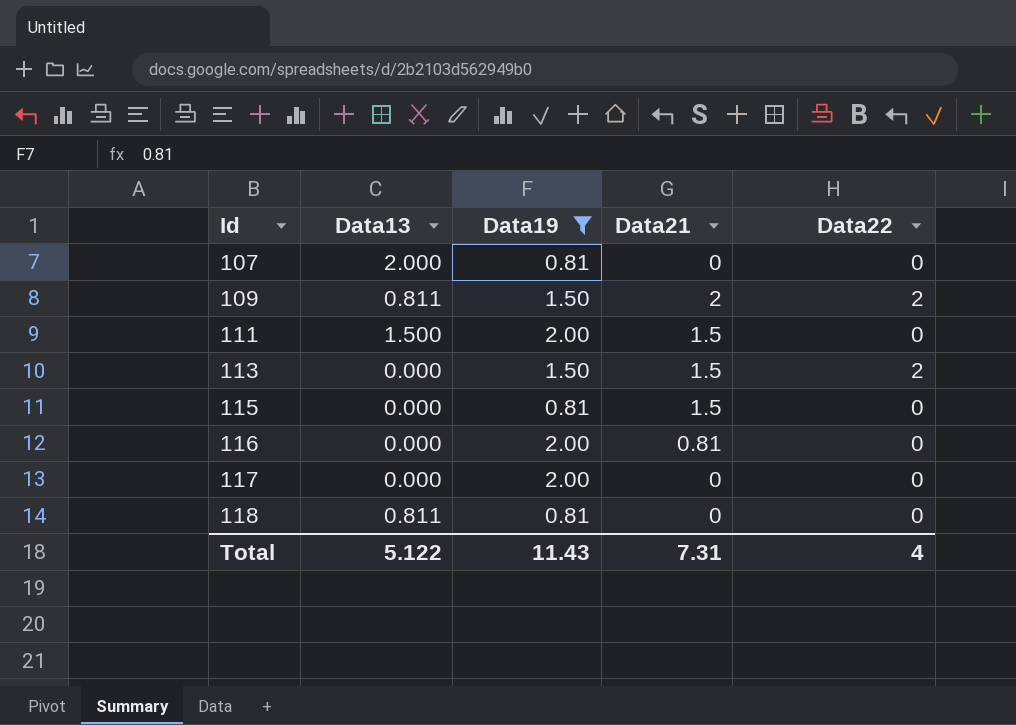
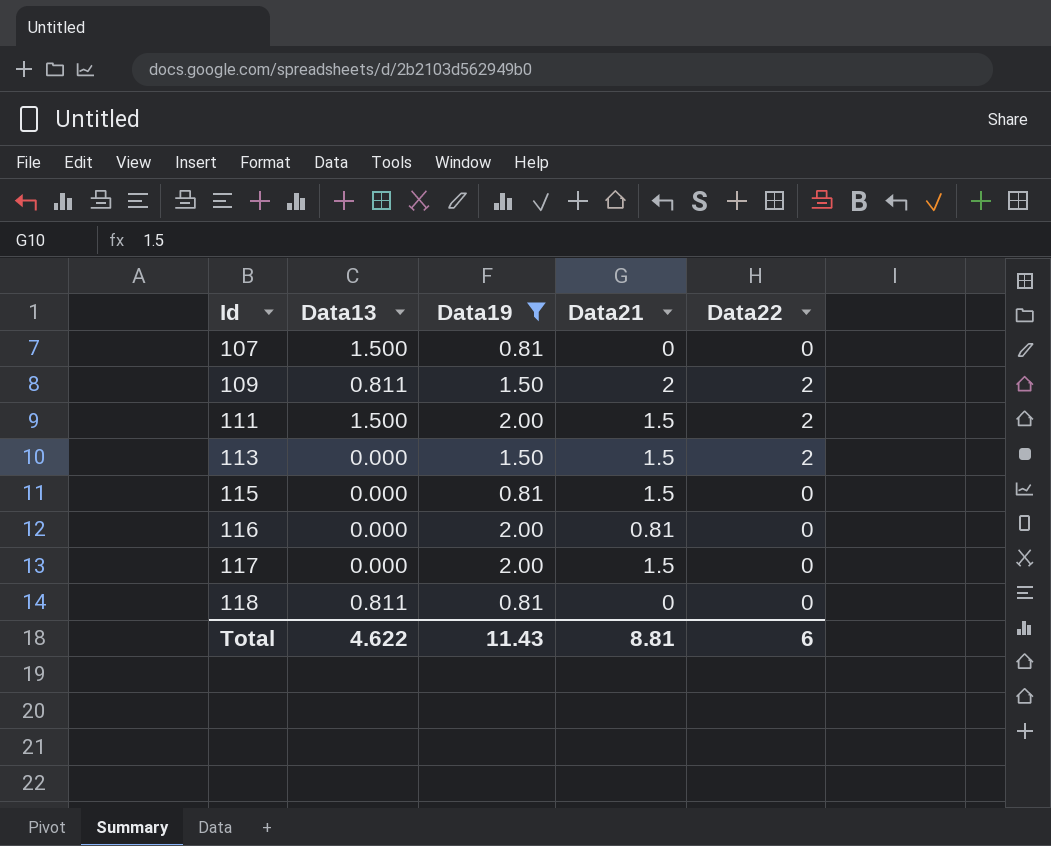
107 | Data13: 2.000 -> 1.500
111 | Data22: 0 -> 2
117 | Data21: 0 -> 1.5
Total | Data13: 5.122 -> 4.622
Total | Data21: 7.31 -> 8.81
Total | Data22: 4 -> 6

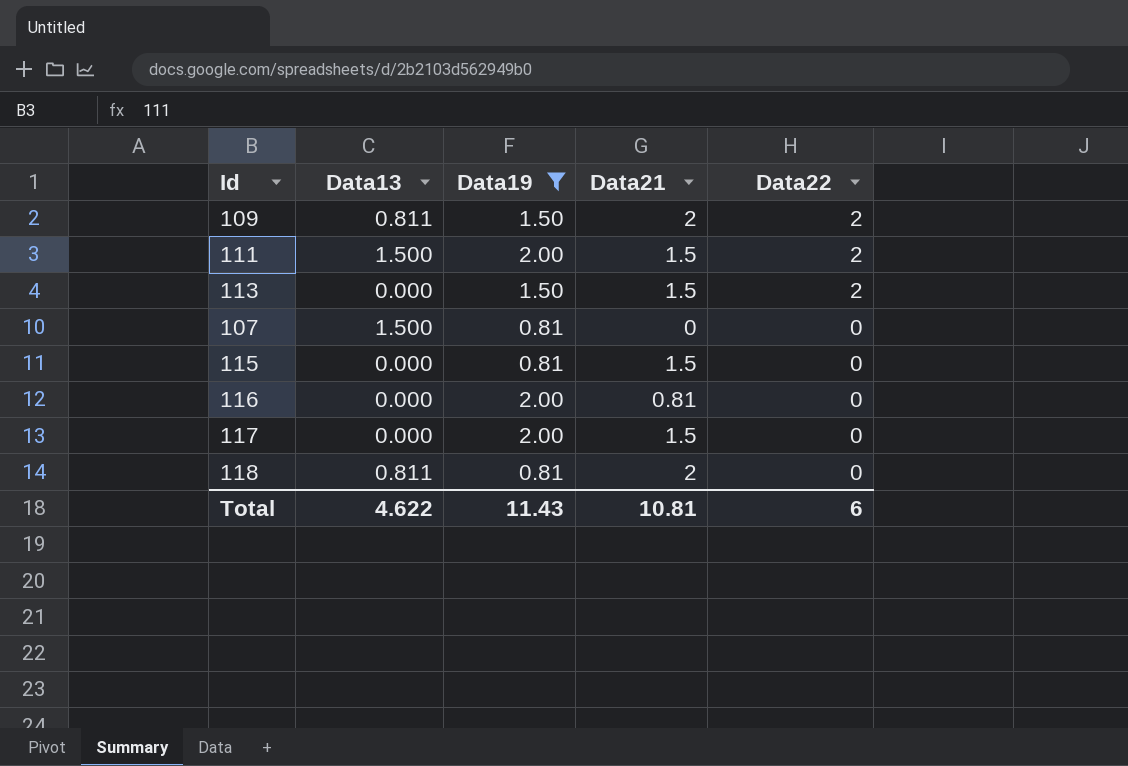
row order: Id ascending -> Data22 descending
118 | Data21: 0 -> 2
Total | Data21: 8.81 -> 10.81

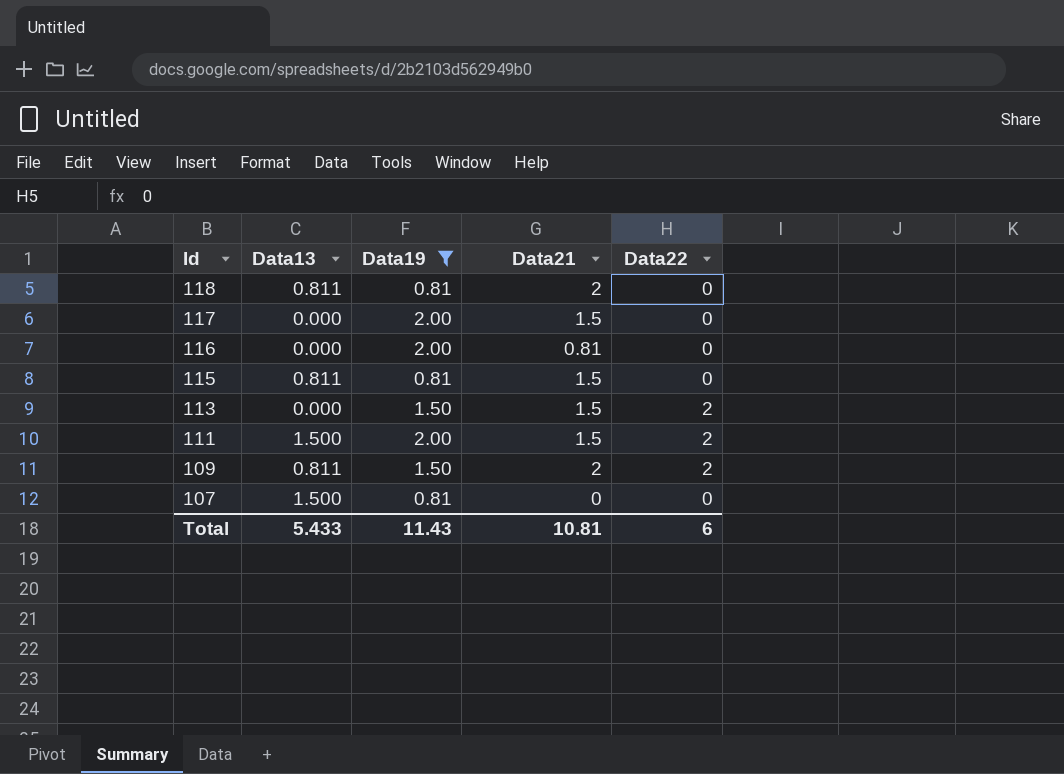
row order: Data22 descending -> Id descending
115 | Data13: 0.000 -> 0.811
Total | Data13: 4.622 -> 5.433

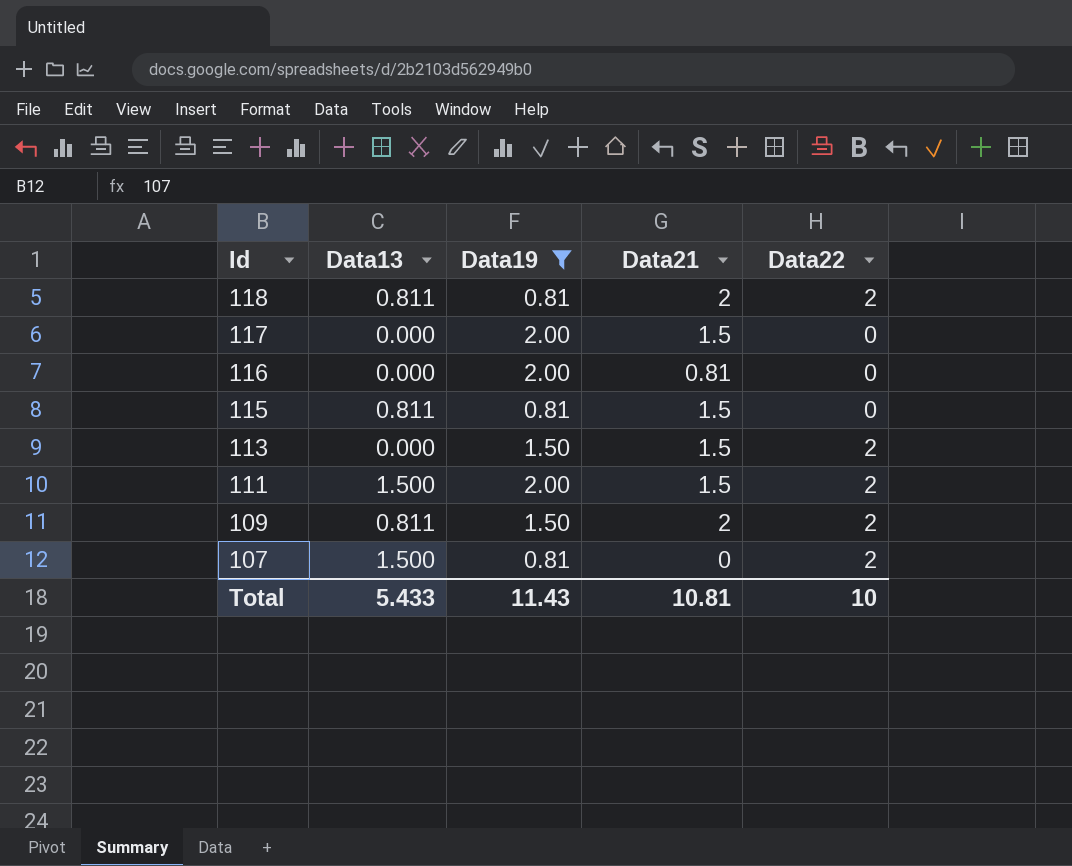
118 | Data22: 0 -> 2
107 | Data22: 0 -> 2
Total | Data22: 6 -> 10

